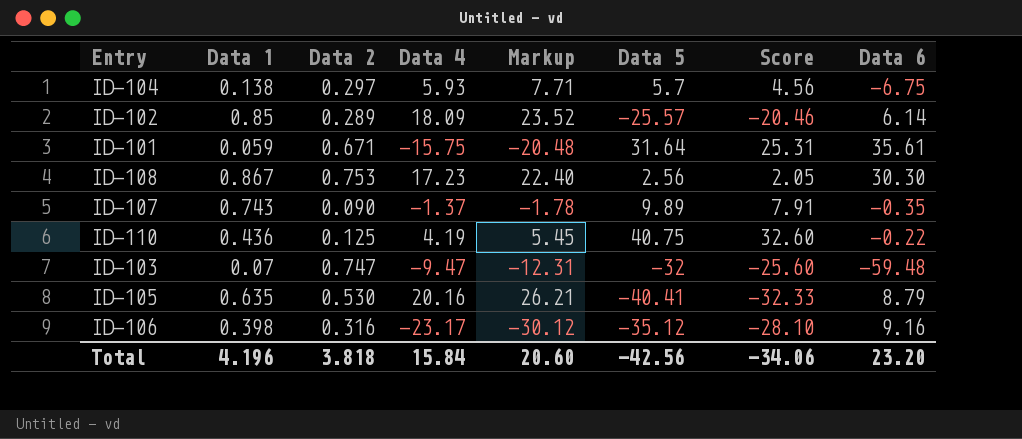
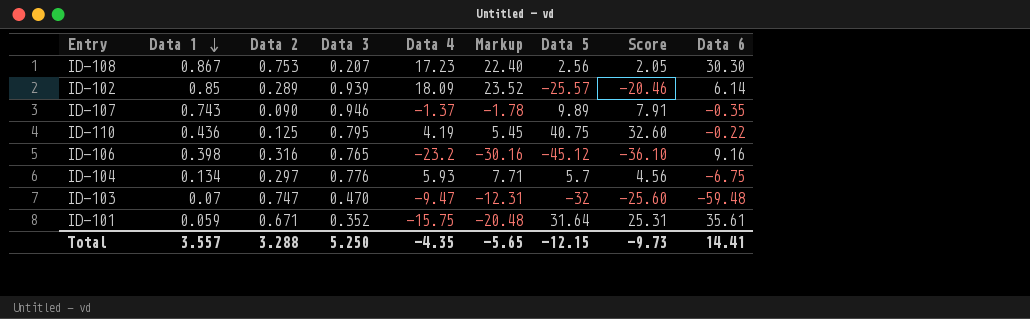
row order: none -> Data 1 descending
column Data 3 | position: none -> 4
row ID-105: 0.635 | 0.530 | 20.16 | 26.21 | -40.41 | -32.33 | 8.79 -> none
ID-106 | Data 4: -23.17 -> -23.2
ID-106 | Markup: -30.12 -> -30.16
ID-106 | Data 5: -35.12 -> -45.12
ID-106 | Score: -28.10 -> -36.10
ID-104 | Data 1: 0.138 -> 0.134
Total | Data 1: 4.196 -> 3.557
Total | Data 2: 3.818 -> 3.288
Total | Data 4: 15.84 -> -4.35
Total | Markup: 20.60 -> -5.65
Total | Data 5: -42.56 -> -12.15
Total | Score: -34.06 -> -9.73
Total | Data 6: 23.20 -> 14.41

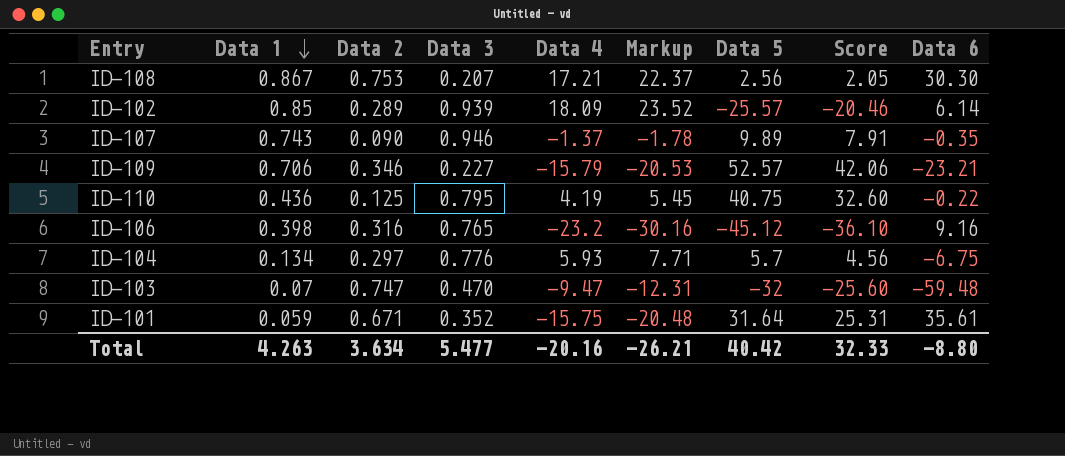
ID-108 | Data 4: 17.23 -> 17.21
ID-108 | Markup: 22.40 -> 22.37
row ID-109: none -> 0.706 | 0.346 | 0.227 | -15.79 | -20.53 | 52.57 | 42.06 | -23.21
Total | Data 1: 3.557 -> 4.263
Total | Data 2: 3.288 -> 3.634
Total | Data 3: 5.250 -> 5.477
Total | Data 4: -4.35 -> -20.16
Total | Markup: -5.65 -> -26.21
Total | Data 5: -12.15 -> 40.42
Total | Score: -9.73 -> 32.33
Total | Data 6: 14.41 -> -8.80

